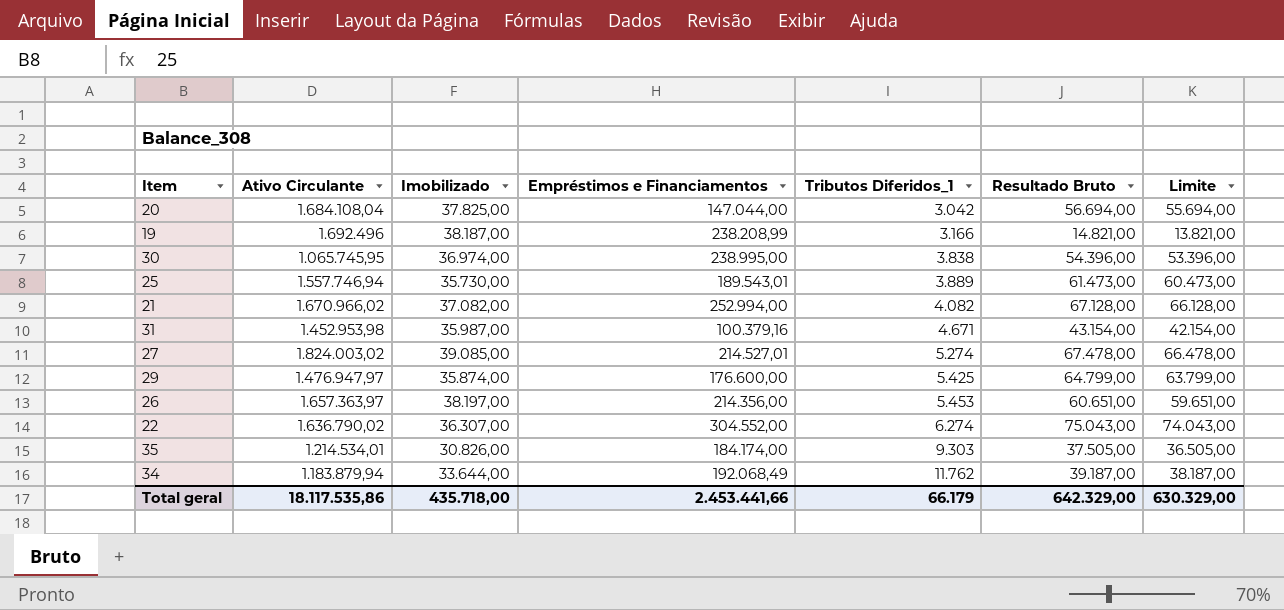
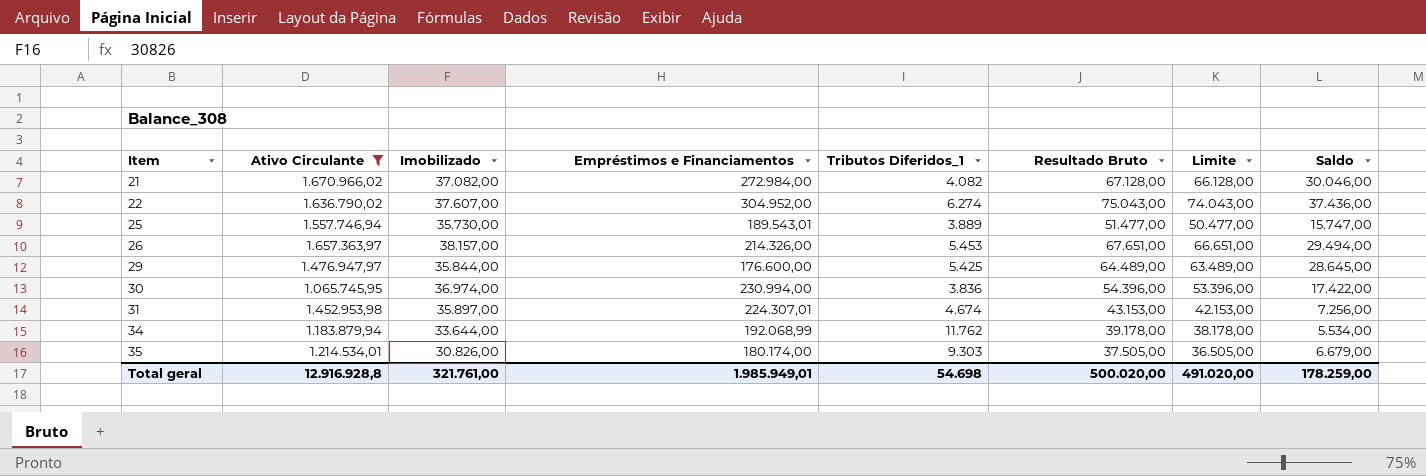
filter: none -> Ativo Circulante <= 1.670.966,02
row order: Tributos Diferidos_1 ascending -> Item ascending
column Saldo | formula: none -> [Resultado Bruto] - [Imobilizado]
21 | Empréstimos e Financiamentos: 252.994,00 -> 272.984,00
22 | Imobilizado: 36.307,00 -> 37.607,00
22 | Empréstimos e Financiamentos: 304.552,00 -> 304.952,00
25 | Resultado Bruto: 61.473,00 -> 51.477,00
25 | Limite: 60.473,00 -> 50.477,00
26 | Imobilizado: 38.197,00 -> 38.157,00
26 | Empréstimos e Financiamentos: 214.356,00 -> 214.326,00
26 | Resultado Bruto: 60.651,00 -> 67.651,00
26 | Limite: 59.651,00 -> 66.651,00
29 | Imobilizado: 35.874,00 -> 35.844,00
29 | Resultado Bruto: 64.799,00 -> 64.489,00
29 | Limite: 63.799,00 -> 63.489,00
30 | Empréstimos e Financiamentos: 238.995,00 -> 230.994,00
30 | Tributos Diferidos_1: 3.838 -> 3.836
31 | Imobilizado: 35.987,00 -> 35.897,00
31 | Empréstimos e Financiamentos: 100.379,16 -> 224.307,01
31 | Tributos Diferidos_1: 4.671 -> 4.674
31 | Resultado Bruto: 43.154,00 -> 43.153,00
31 | Limite: 42.154,00 -> 42.153,00
34 | Empréstimos e Financiamentos: 192.068,49 -> 192.068,99
34 | Resultado Bruto: 39.187,00 -> 39.178,00
34 | Limite: 38.187,00 -> 38.178,00
35 | Empréstimos e Financiamentos: 184.174,00 -> 180.174,00
Total geral | Ativo Circulante: 18.117.535,86 -> 12.916.928,8
Total geral | Imobilizado: 435.718,00 -> 321.761,00
Total geral | Empréstimos e Financiamentos: 2.453.441,66 -> 1.985.949,01
Total geral | Tributos Diferidos_1: 66.179 -> 54.698
Total geral | Resultado Bruto: 642.329,00 -> 500.020,00
Total geral | Limite: 630.329,00 -> 491.020,00

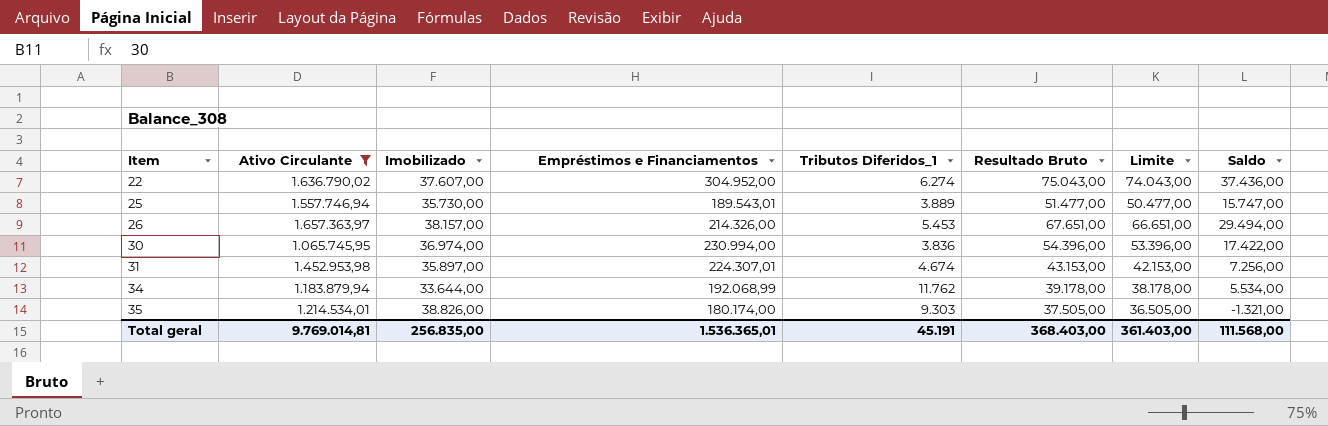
row 21: 1.670.966,02 | 37.082,00 | 272.984,00 | 4.082 | 67.128,00 | 66.128,00 | 30.046,00 -> none
row 29: 1.476.947,97 | 35.844,00 | 176.600,00 | 5.425 | 64.489,00 | 63.489,00 | 28.645,00 -> none
35 | Imobilizado: 30.826,00 -> 38.826,00
35 | Saldo: 6.679,00 -> -1.321,00
Total geral | Ativo Circulante: 12.916.928,8 -> 9.769.014,81
Total geral | Imobilizado: 321.761,00 -> 256.835,00
Total geral | Empréstimos e Financiamentos: 1.985.949,01 -> 1.536.365,01
Total geral | Tributos Diferidos_1: 54.698 -> 45.191
Total geral | Resultado Bruto: 500.020,00 -> 368.403,00
Total geral | Limite: 491.020,00 -> 361.403,00
Total geral | Saldo: 178.259,00 -> 111.568,00

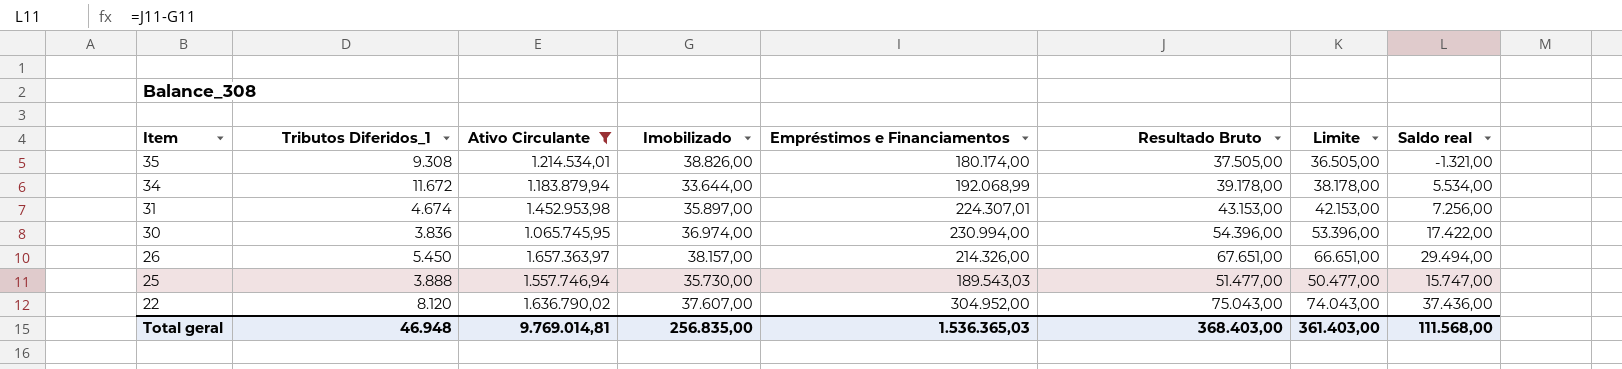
row order: Item ascending -> Item descending
column Tributos Diferidos_1 | position: 5 -> 2
column name: Saldo -> Saldo real
35 | Tributos Diferidos_1: 9.303 -> 9.308
34 | Tributos Diferidos_1: 11.762 -> 11.672
26 | Tributos Diferidos_1: 5.453 -> 5.450
25 | Tributos Diferidos_1: 3.889 -> 3.888
25 | Empréstimos e Financiamentos: 189.543,01 -> 189.543,03
22 | Tributos Diferidos_1: 6.274 -> 8.120
Total geral | Tributos Diferidos_1: 45.191 -> 46.948
Total geral | Empréstimos e Financiamentos: 1.536.365,01 -> 1.536.365,03

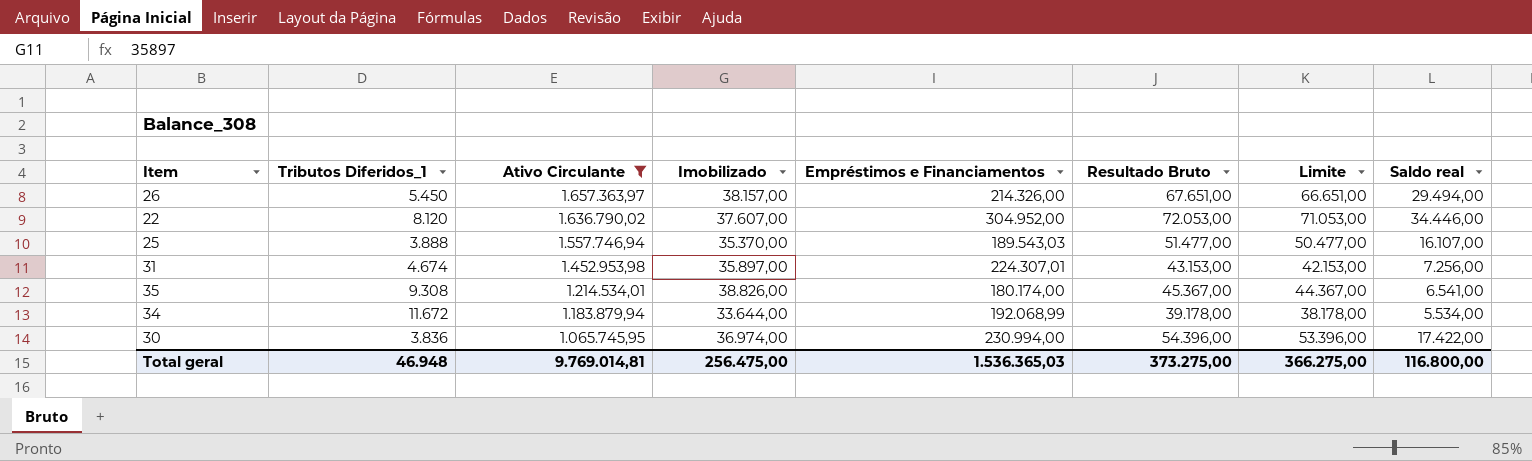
row order: Item descending -> Ativo Circulante descending
22 | Resultado Bruto: 75.043,00 -> 72.053,00
22 | Limite: 74.043,00 -> 71.053,00
22 | Saldo real: 37.436,00 -> 34.446,00
25 | Imobilizado: 35.730,00 -> 35.370,00
25 | Saldo real: 15.747,00 -> 16.107,00
35 | Resultado Bruto: 37.505,00 -> 45.367,00
35 | Limite: 36.505,00 -> 44.367,00
35 | Saldo real: -1.321,00 -> 6.541,00
Total geral | Imobilizado: 256.835,00 -> 256.475,00
Total geral | Resultado Bruto: 368.403,00 -> 373.275,00
Total geral | Limite: 361.403,00 -> 366.275,00
Total geral | Saldo real: 111.568,00 -> 116.800,00

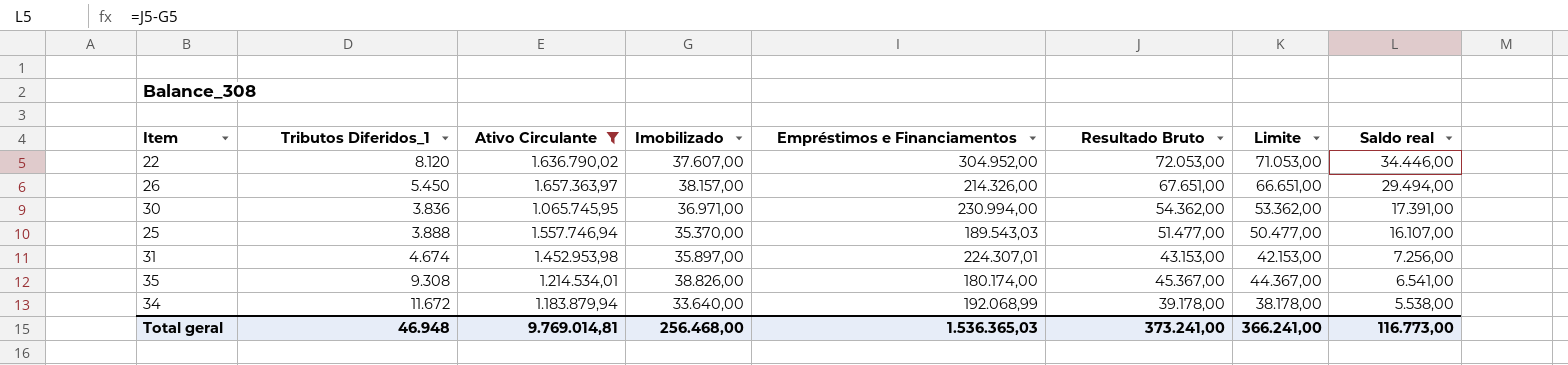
row order: Ativo Circulante descending -> Saldo real descending
30 | Imobilizado: 36.974,00 -> 36.971,00
30 | Resultado Bruto: 54.396,00 -> 54.362,00
30 | Limite: 53.396,00 -> 53.362,00
30 | Saldo real: 17.422,00 -> 17.391,00
34 | Imobilizado: 33.644,00 -> 33.640,00
34 | Saldo real: 5.534,00 -> 5.538,00
Total geral | Imobilizado: 256.475,00 -> 256.468,00
Total geral | Resultado Bruto: 373.275,00 -> 373.241,00
Total geral | Limite: 366.275,00 -> 366.241,00
Total geral | Saldo real: 116.800,00 -> 116.773,00

